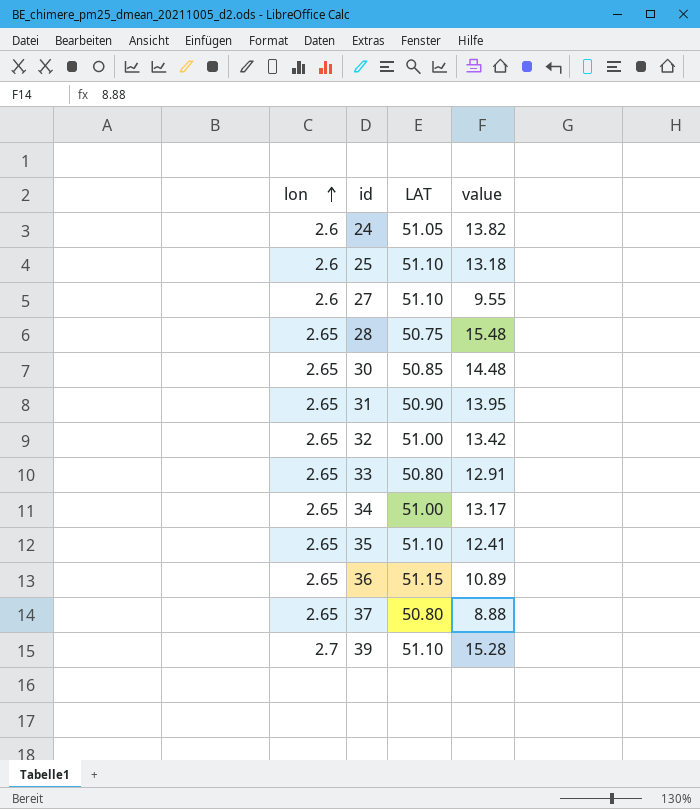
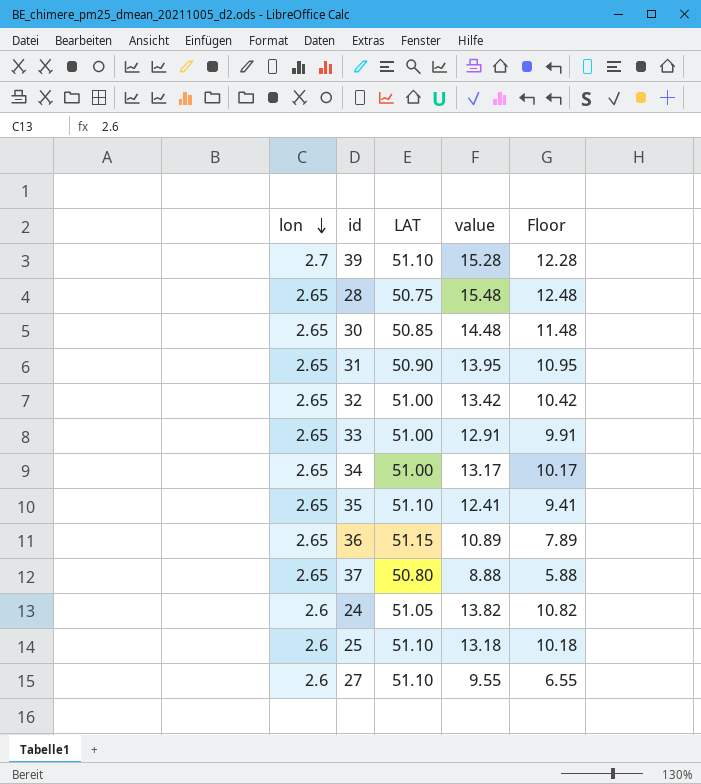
row order: lon ascending -> lon descending
column Floor | formula: none -> [value] - 3
33 | LAT: 50.80 -> 51.00

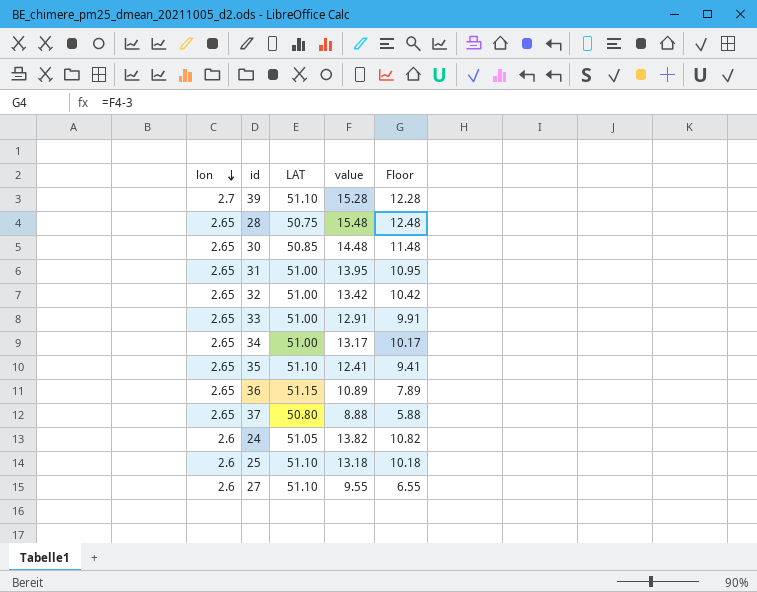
31 | LAT: 50.90 -> 51.00

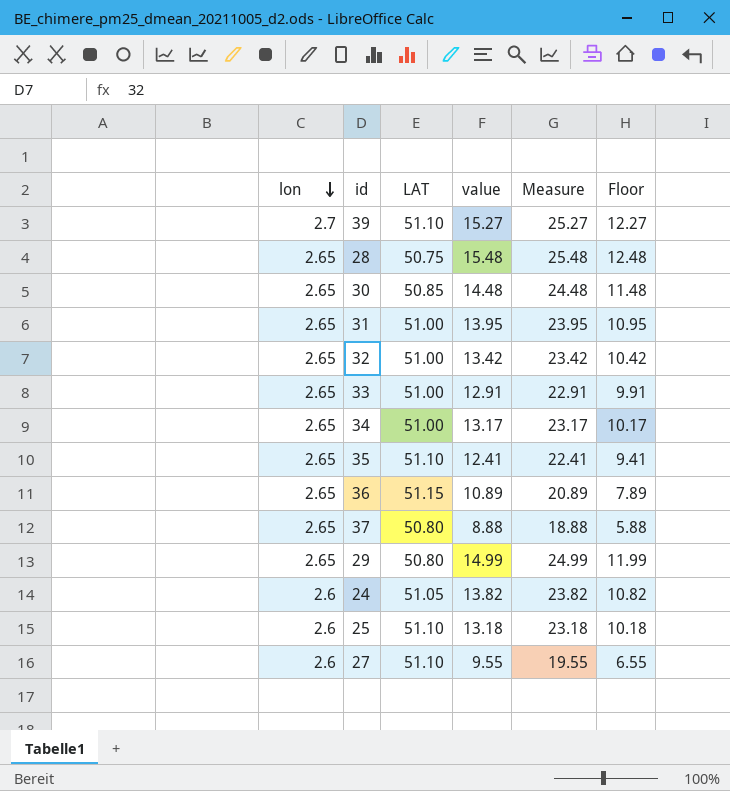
column Measure | formula: none -> [value] + 10
39 | value: 15.28 -> 15.27
39 | Floor: 12.28 -> 12.27
row 29: none -> 2.65 | 50.80 | 14.99 | 24.99 | 11.99

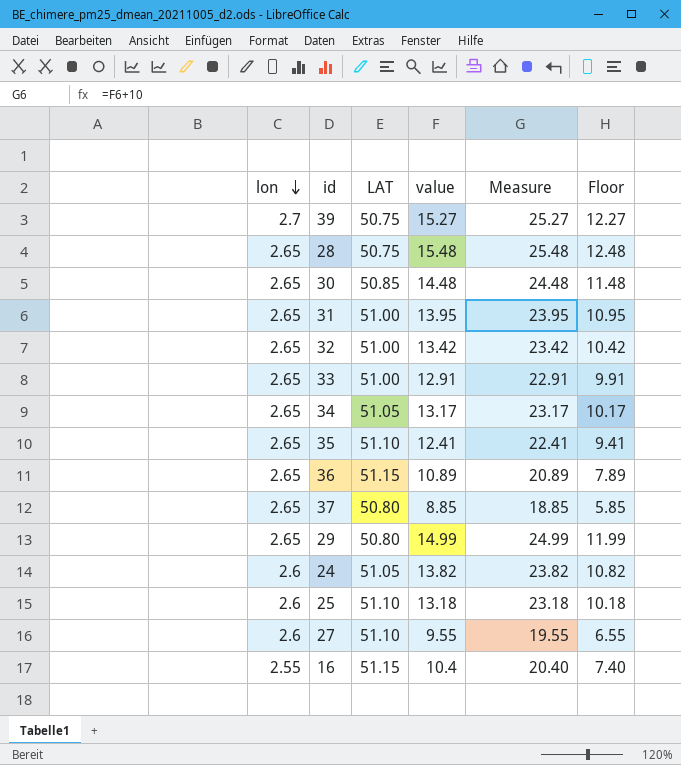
39 | LAT: 51.10 -> 50.75
34 | LAT: 51.00 -> 51.05
37 | value: 8.88 -> 8.85
37 | Measure: 18.88 -> 18.85
37 | Floor: 5.88 -> 5.85
row 16: none -> 2.55 | 51.15 | 10.4 | 20.40 | 7.40

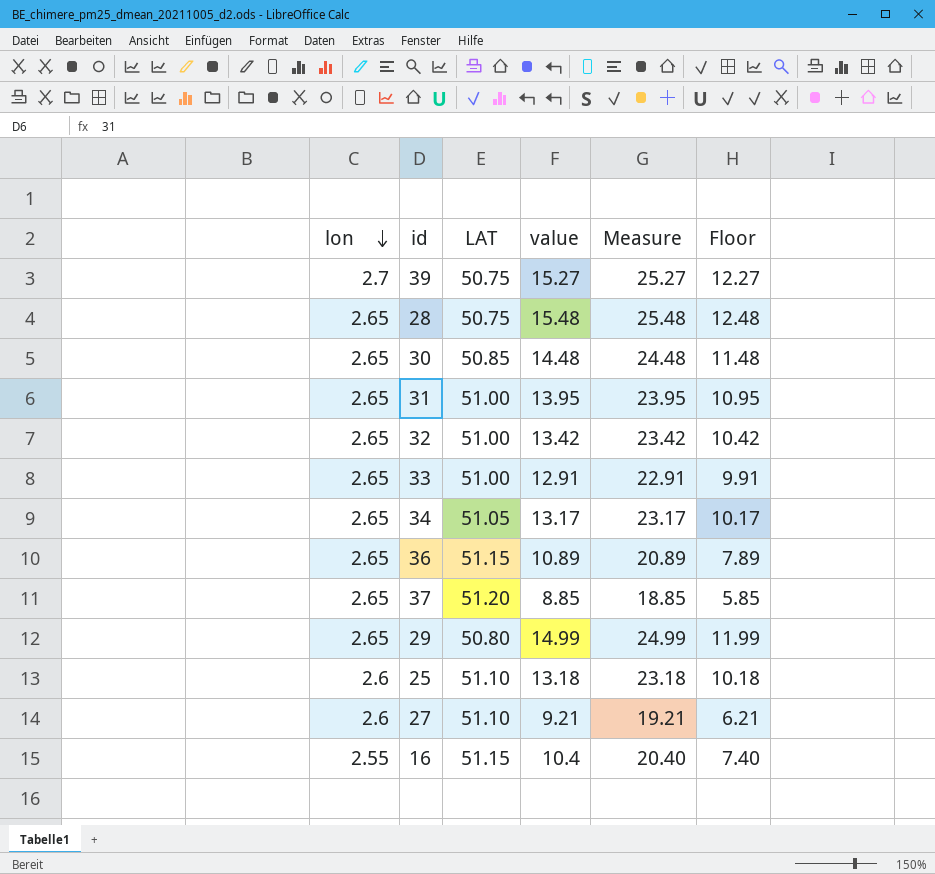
row 35: 2.65 | 51.10 | 12.41 | 22.41 | 9.41 -> none
row 24: 2.6 | 51.05 | 13.82 | 23.82 | 10.82 -> none
37 | LAT: 50.80 -> 51.20
27 | value: 9.55 -> 9.21
27 | Measure: 19.55 -> 19.21
27 | Floor: 6.55 -> 6.21

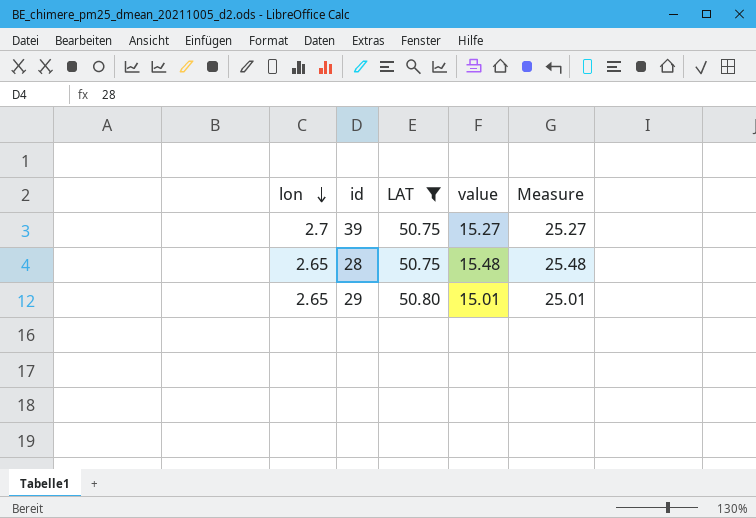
filter: none -> LAT <= 50.80
column Floor | formula: [value] - 3 -> none
29 | value: 14.99 -> 15.01
29 | Measure: 24.99 -> 25.01

